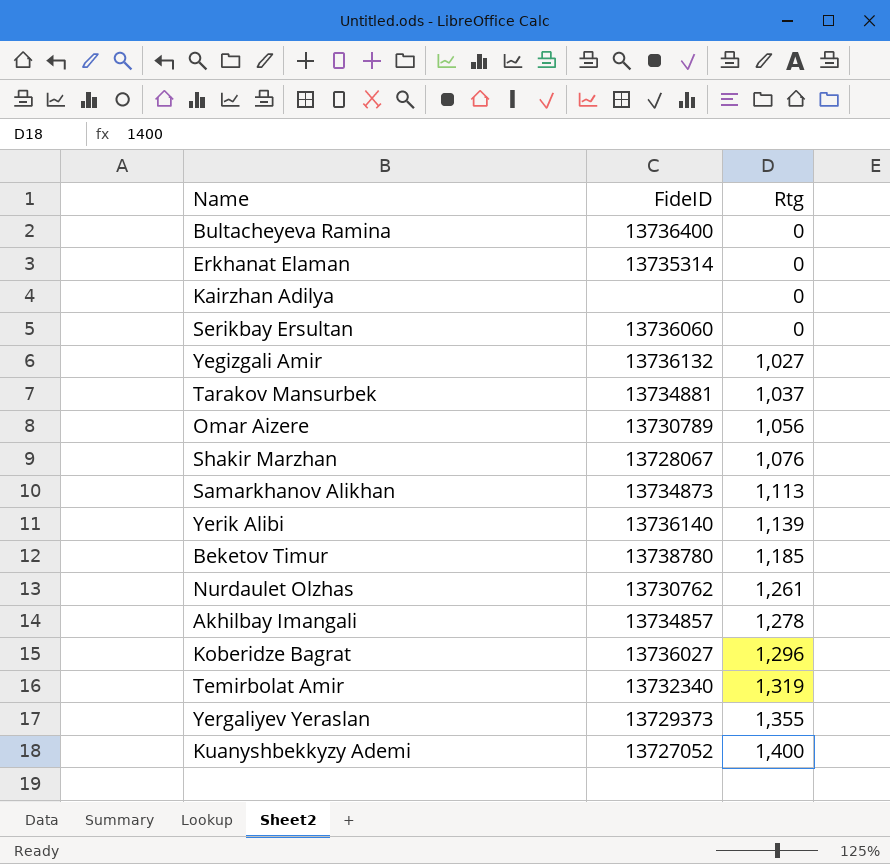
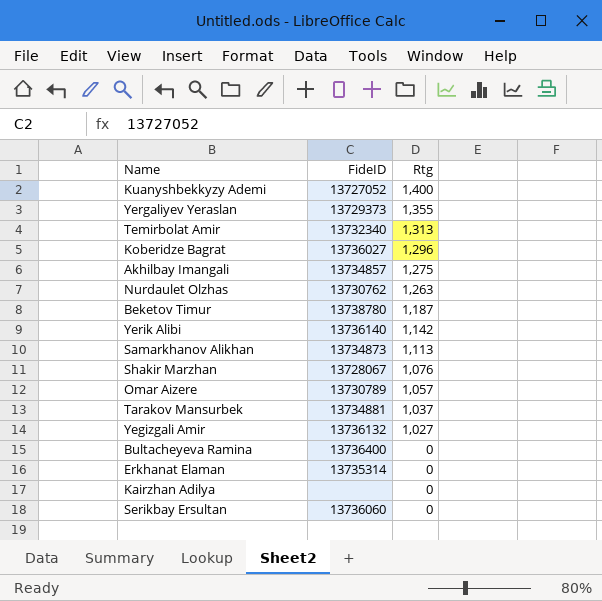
row order: Rtg ascending -> Rtg descending
Temirbolat Amir | Rtg: 1,319 -> 1,313
Akhilbay Imangali | Rtg: 1,278 -> 1,275
Nurdaulet Olzhas | Rtg: 1,261 -> 1,263
Beketov Timur | Rtg: 1,185 -> 1,187
Yerik Alibi | Rtg: 1,139 -> 1,142
Omar Aizere | Rtg: 1,056 -> 1,057

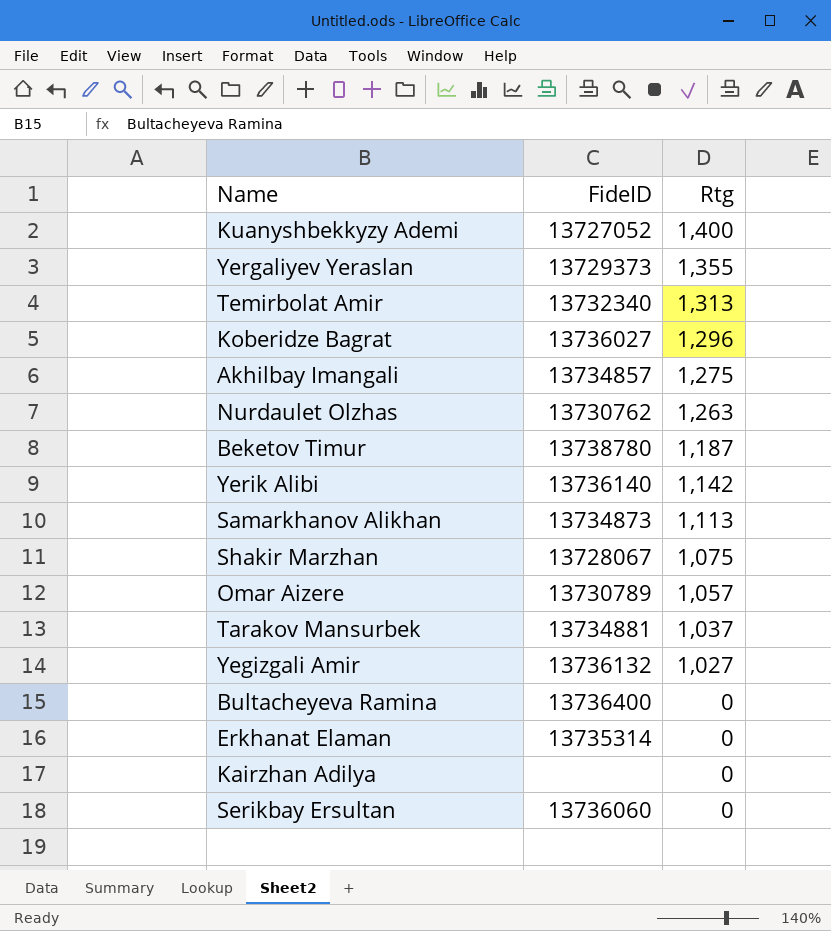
Shakir Marzhan | Rtg: 1,076 -> 1,075

